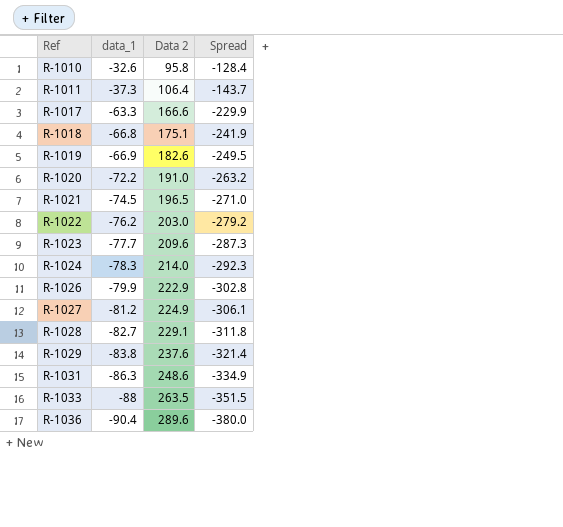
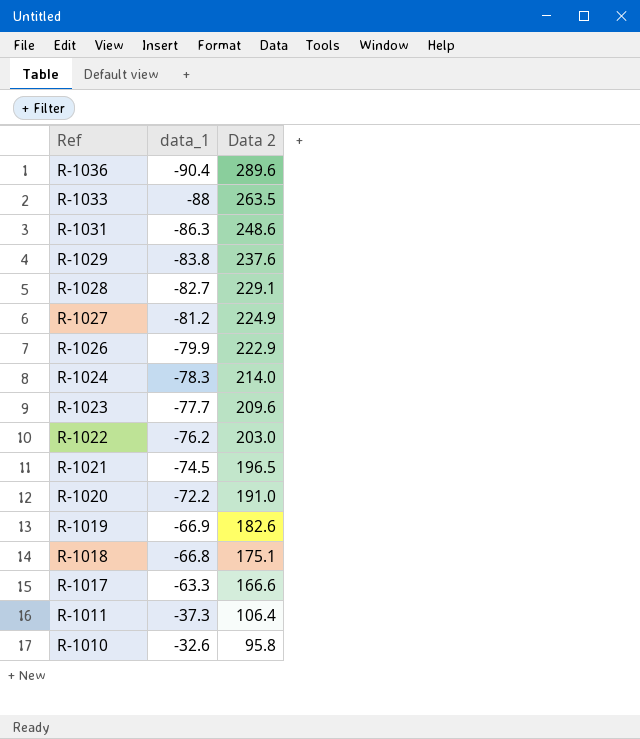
row order: Ref ascending -> Ref descending
column Spread | formula: [data_1] - [Data 2] -> none

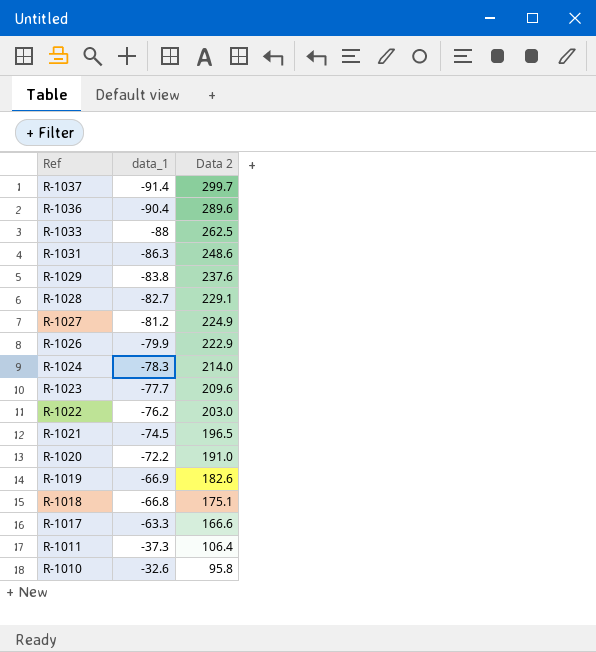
row R-1037: none -> -91.4 | 299.7
R-1033 | Data 2: 263.5 -> 262.5

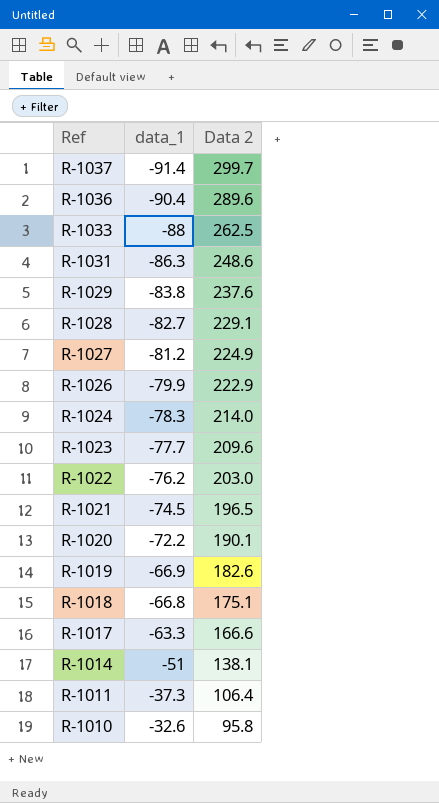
R-1020 | Data 2: 191.0 -> 190.1
row R-1014: none -> -51 | 138.1

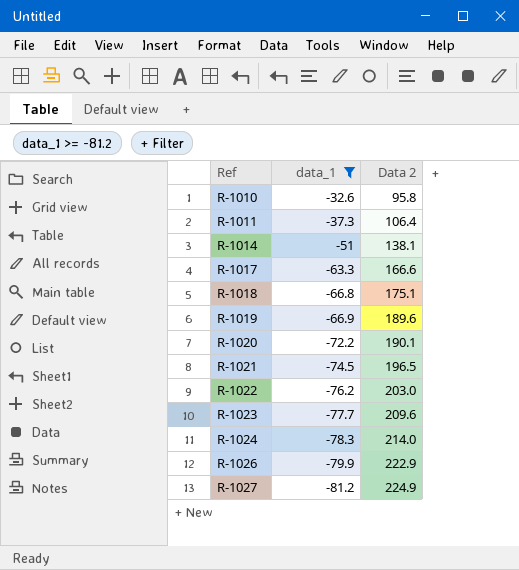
filter: none -> data_1 >= -81.2
row order: Ref descending -> Ref ascending
R-1019 | Data 2: 182.6 -> 189.6

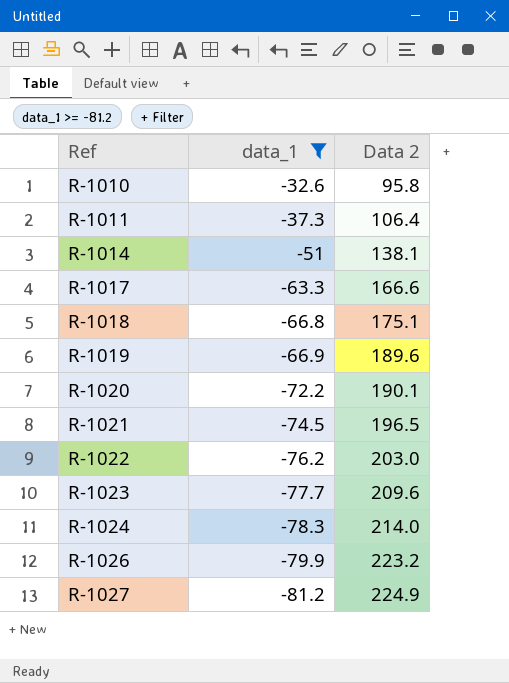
R-1026 | Data 2: 222.9 -> 223.2

